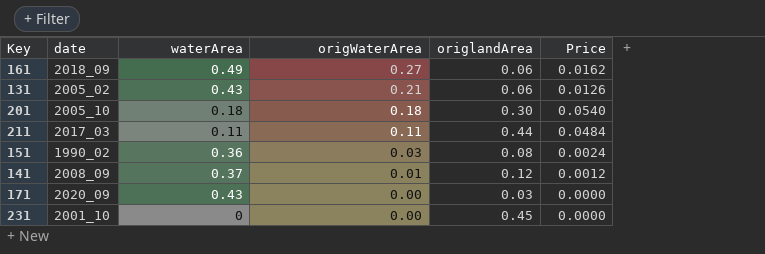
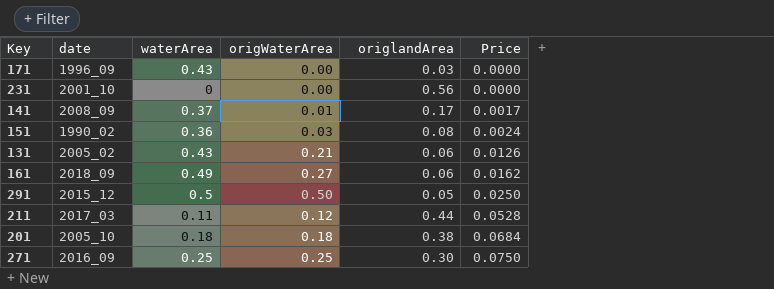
row order: origWaterArea descending -> Price ascending
171 | date: 2020_09 -> 1996_09
231 | origlandArea: 0.45 -> 0.56
141 | origlandArea: 0.12 -> 0.17
141 | Price: 0.0012 -> 0.0017
row 291: none -> 2015_12 | 0.5 | 0.50 | 0.05 | 0.0250
211 | origWaterArea: 0.11 -> 0.12
211 | Price: 0.0484 -> 0.0528
201 | origlandArea: 0.30 -> 0.38
201 | Price: 0.0540 -> 0.0684
row 271: none -> 2016_09 | 0.25 | 0.25 | 0.30 | 0.0750

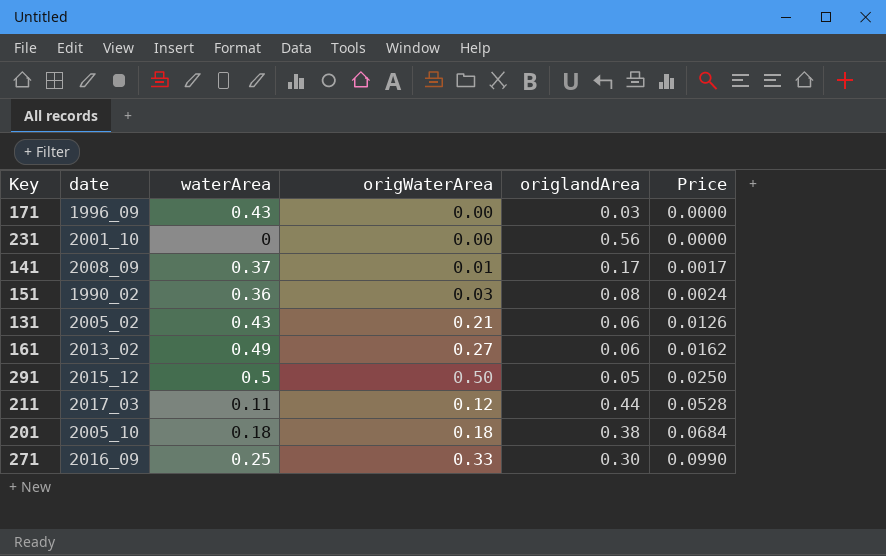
161 | date: 2018_09 -> 2013_02
271 | origWaterArea: 0.25 -> 0.33
271 | Price: 0.0750 -> 0.0990

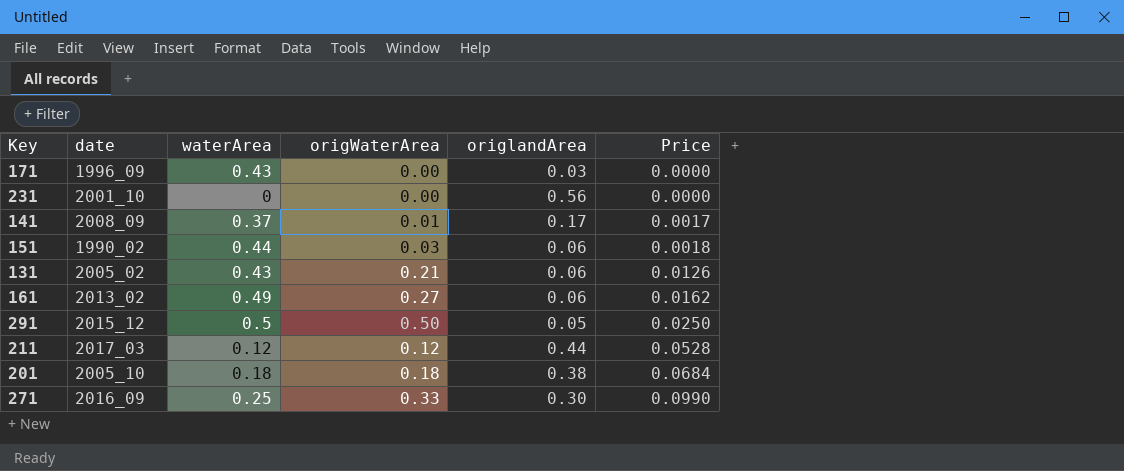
151 | waterArea: 0.36 -> 0.44
151 | origlandArea: 0.08 -> 0.06
151 | Price: 0.0024 -> 0.0018
211 | waterArea: 0.11 -> 0.12

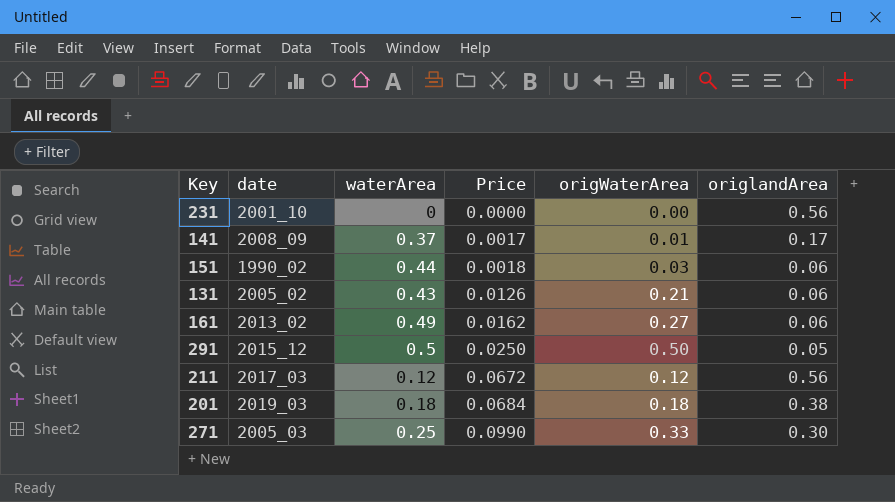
column Price | position: 6 -> 4
row 171: 1996_09 | 0.43 | 0.00 | 0.03 | 0.0000 -> none
211 | Price: 0.0528 -> 0.0672
211 | origlandArea: 0.44 -> 0.56
201 | date: 2005_10 -> 2019_03
271 | date: 2016_09 -> 2005_03

